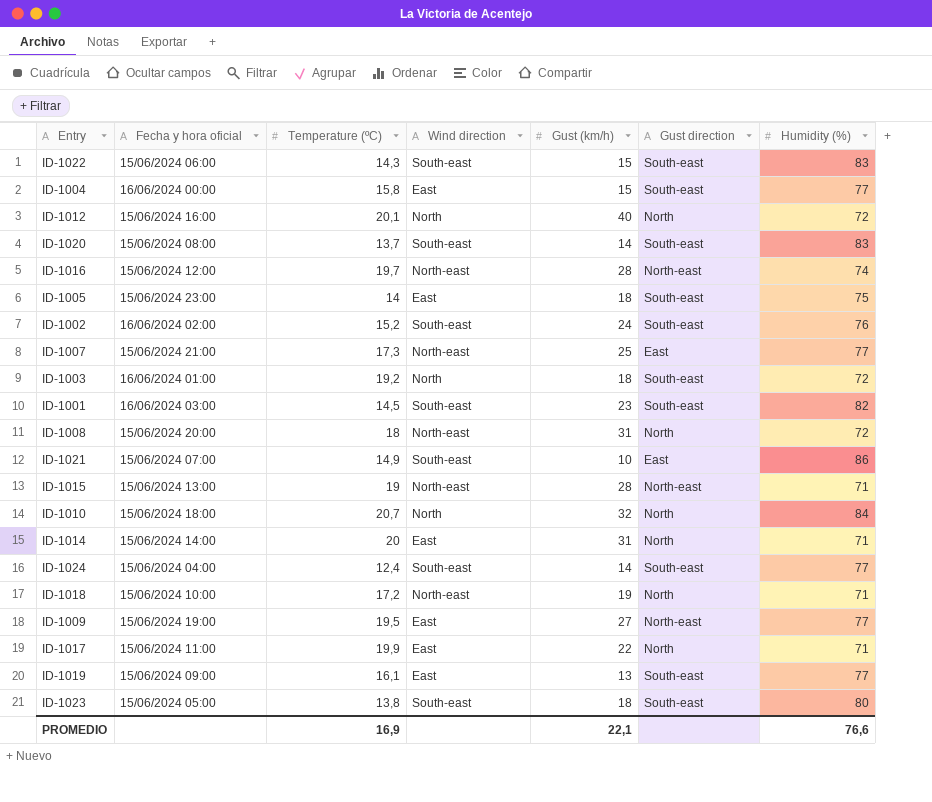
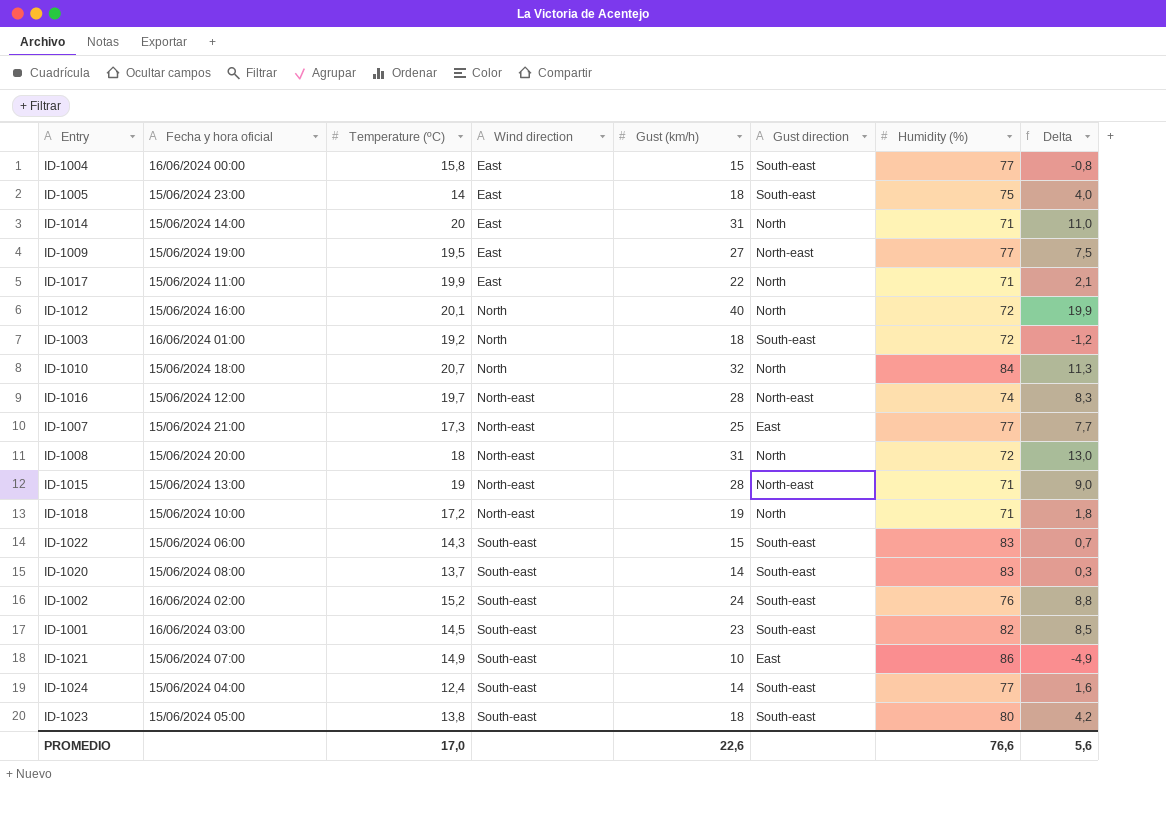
row order: none -> Wind direction ascending
column Delta | formula: none -> [Gust (km/h)] - [Temperature (ºC)]
row ID-1019: 15/06/2024 09:00 | 16,1 | East | 13 | South-east | 77 -> none
PROMEDIO | Temperature (ºC): 16,9 -> 17,0
PROMEDIO | Gust (km/h): 22,1 -> 22,6

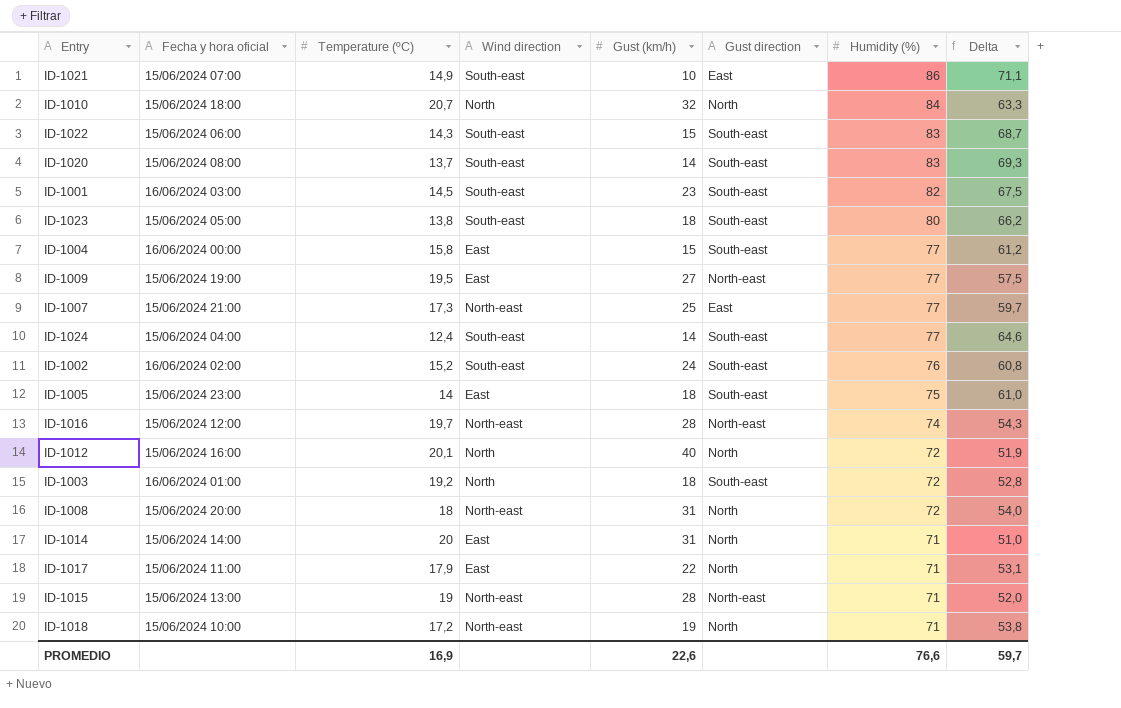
row order: Wind direction ascending -> Humidity (%) descending
column Delta | formula: [Gust (km/h)] - [Temperature (ºC)] -> [Humidity (%)] - [Temperature (ºC)]
ID-1017 | Temperature (ºC): 19,9 -> 17,9
PROMEDIO | Temperature (ºC): 17,0 -> 16,9
PROMEDIO | Delta: 5,6 -> 59,7

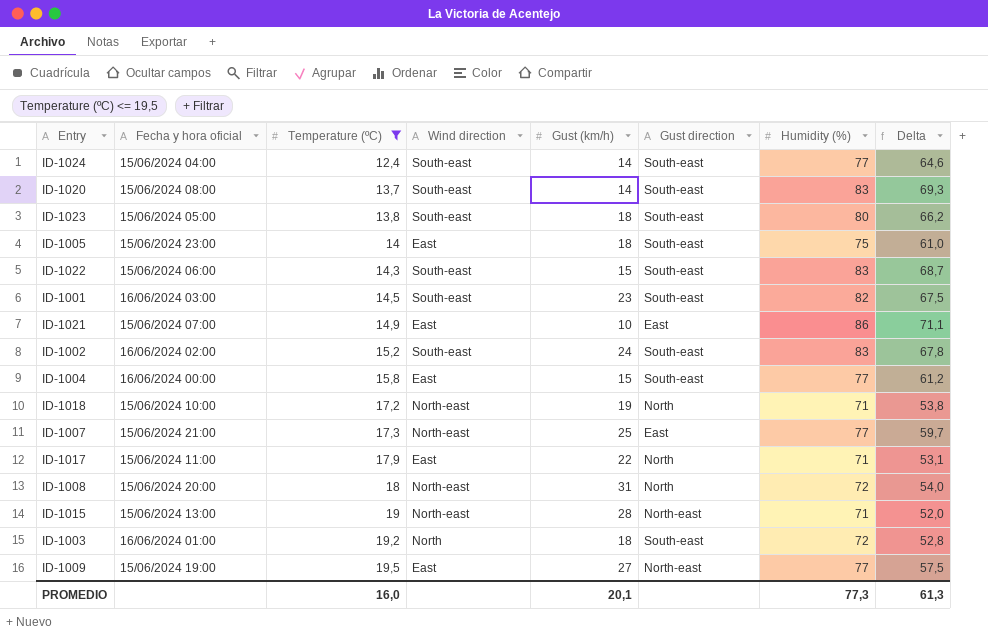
filter: none -> Temperature (ºC) <= 19,5
row order: Humidity (%) descending -> Temperature (ºC) ascending
ID-1021 | Wind direction: South-east -> East
ID-1002 | Humidity (%): 76 -> 83
ID-1002 | Delta: 60,8 -> 67,8
PROMEDIO | Temperature (ºC): 16,9 -> 16,0
PROMEDIO | Gust (km/h): 22,6 -> 20,1
PROMEDIO | Humidity (%): 76,6 -> 77,3
PROMEDIO | Delta: 59,7 -> 61,3

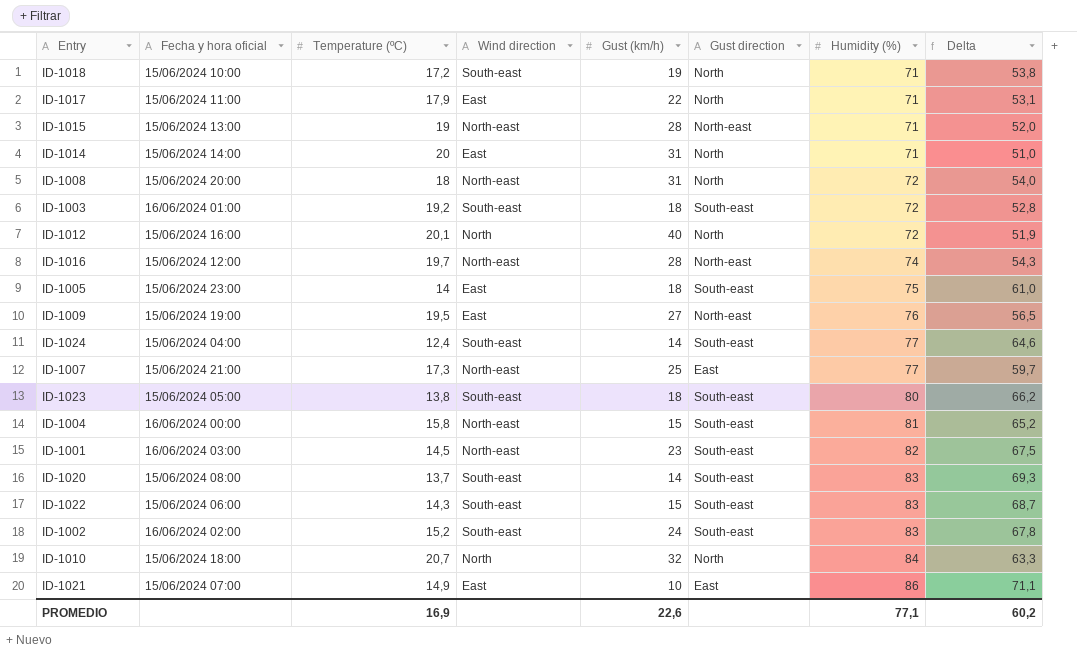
filter: Temperature (ºC) <= 19,5 -> none
row order: Temperature (ºC) ascending -> Humidity (%) ascending
ID-1018 | Wind direction: North-east -> South-east
ID-1003 | Wind direction: North -> South-east
ID-1009 | Humidity (%): 77 -> 76
ID-1009 | Delta: 57,5 -> 56,5
ID-1004 | Wind direction: East -> North-east
ID-1004 | Humidity (%): 77 -> 81
ID-1004 | Delta: 61,2 -> 65,2
ID-1001 | Wind direction: South-east -> North-east
PROMEDIO | Temperature (ºC): 16,0 -> 16,9
PROMEDIO | Gust (km/h): 20,1 -> 22,6
PROMEDIO | Humidity (%): 77,3 -> 77,1
PROMEDIO | Delta: 61,3 -> 60,2

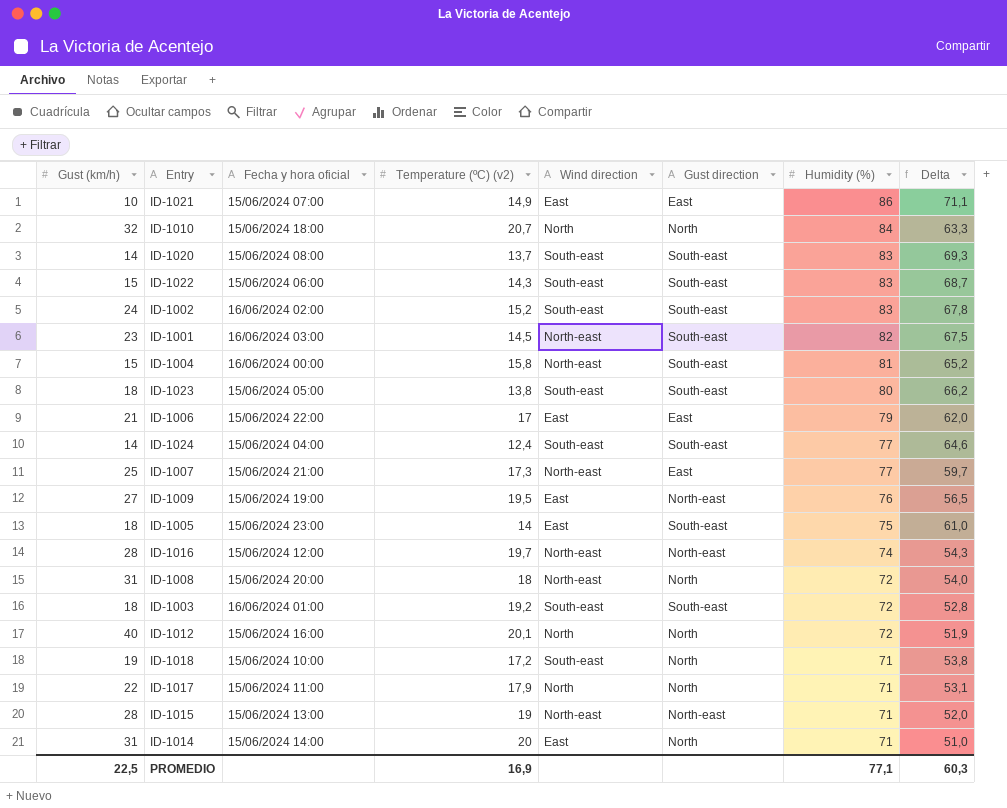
row order: Humidity (%) ascending -> Humidity (%) descending
column Gust (km/h) | position: 5 -> 1
column name: Temperature (ºC) -> Temperature (ºC) (v2)
row ID-1006: none -> 21 | 15/06/2024 22:00 | 17 | East | East | 79 | 62,0
ID-1017 | Wind direction: East -> North
PROMEDIO | Gust (km/h): 22,6 -> 22,5
PROMEDIO | Delta: 60,2 -> 60,3

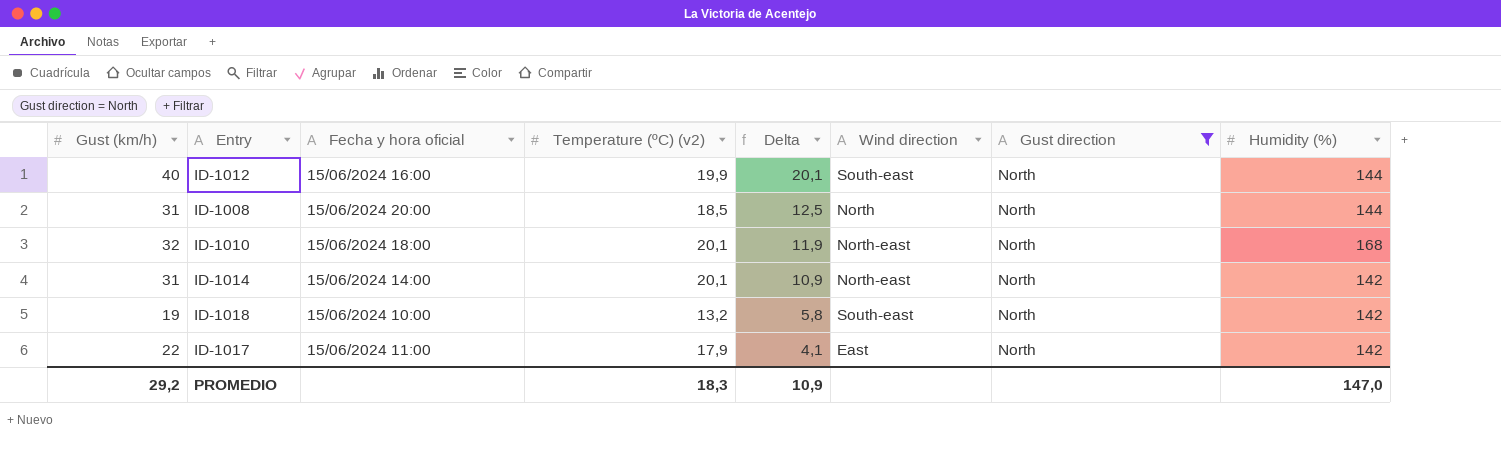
filter: none -> Gust direction = North
row order: Humidity (%) descending -> Delta descending
column Delta | formula: [Humidity (%)] - [Temperature (ºC) (v2)] -> [Gust (km/h)] - [Temperature (ºC) (v2)]
column Delta | position: 8 -> 5
ID-1012 | Temperature (ºC) (v2): 20,1 -> 19,9
ID-1012 | Wind direction: North -> South-east
ID-1012 | Humidity (%): 72 -> 144
ID-1008 | Temperature (ºC) (v2): 18 -> 18,5
ID-1008 | Wind direction: North-east -> North
ID-1008 | Humidity (%): 72 -> 144
ID-1010 | Temperature (ºC) (v2): 20,7 -> 20,1
ID-1010 | Wind direction: North -> North-east
ID-1010 | Humidity (%): 84 -> 168
ID-1014 | Temperature (ºC) (v2): 20 -> 20,1
ID-1014 | Wind direction: East -> North-east
ID-1014 | Humidity (%): 71 -> 142
ID-1018 | Temperature (ºC) (v2): 17,2 -> 13,2
ID-1018 | Humidity (%): 71 -> 142
ID-1017 | Wind direction: North -> East
ID-1017 | Humidity (%): 71 -> 142
PROMEDIO | Gust (km/h): 22,5 -> 29,2
PROMEDIO | Temperature (ºC) (v2): 16,9 -> 18,3
PROMEDIO | Delta: 60,3 -> 10,9
PROMEDIO | Humidity (%): 77,1 -> 147,0

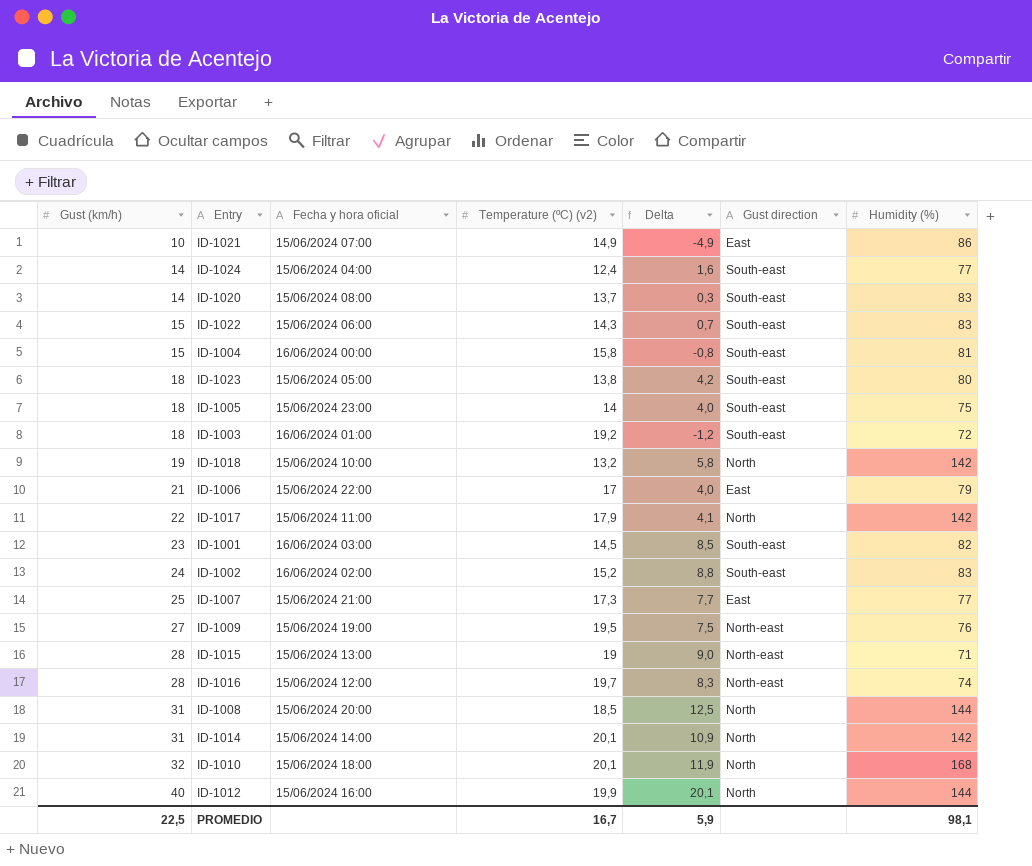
filter: Gust direction = North -> none
row order: Delta descending -> Gust (km/h) ascending
column Wind direction | position: 6 -> none
PROMEDIO | Gust (km/h): 29,2 -> 22,5
PROMEDIO | Temperature (ºC) (v2): 18,3 -> 16,7
PROMEDIO | Delta: 10,9 -> 5,9
PROMEDIO | Humidity (%): 147,0 -> 98,1

